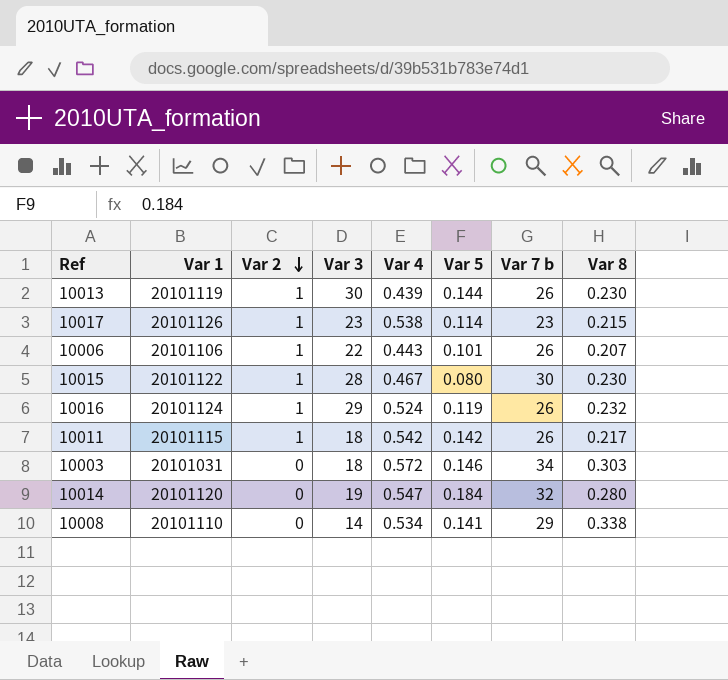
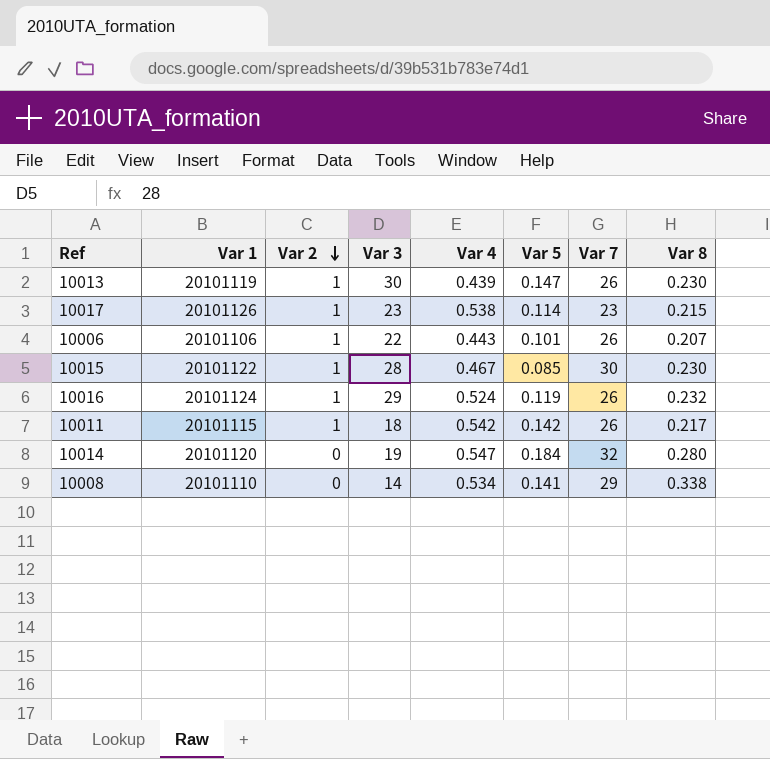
column name: Var 7 b -> Var 7
row 10003: 20101031 | 0 | 18 | 0.572 | 0.146 | 34 | 0.303 -> none
10013 | Var 5: 0.144 -> 0.147
10015 | Var 5: 0.080 -> 0.085

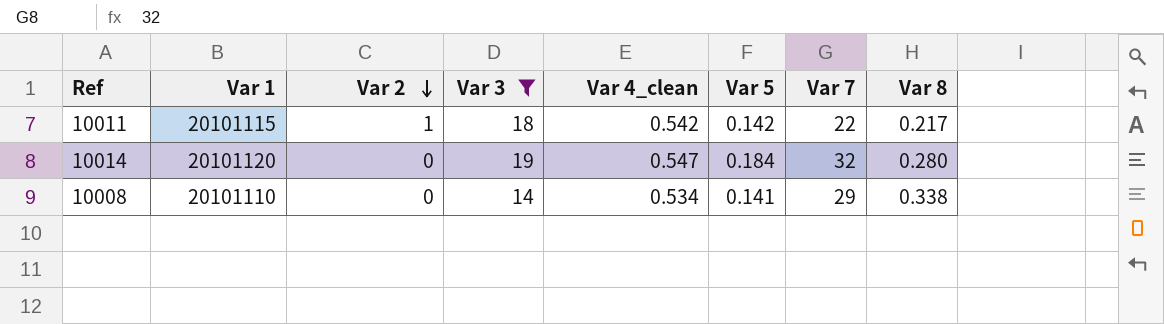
filter: none -> Var 3 <= 19
column name: Var 4 -> Var 4_clean
10011 | Var 7: 26 -> 22

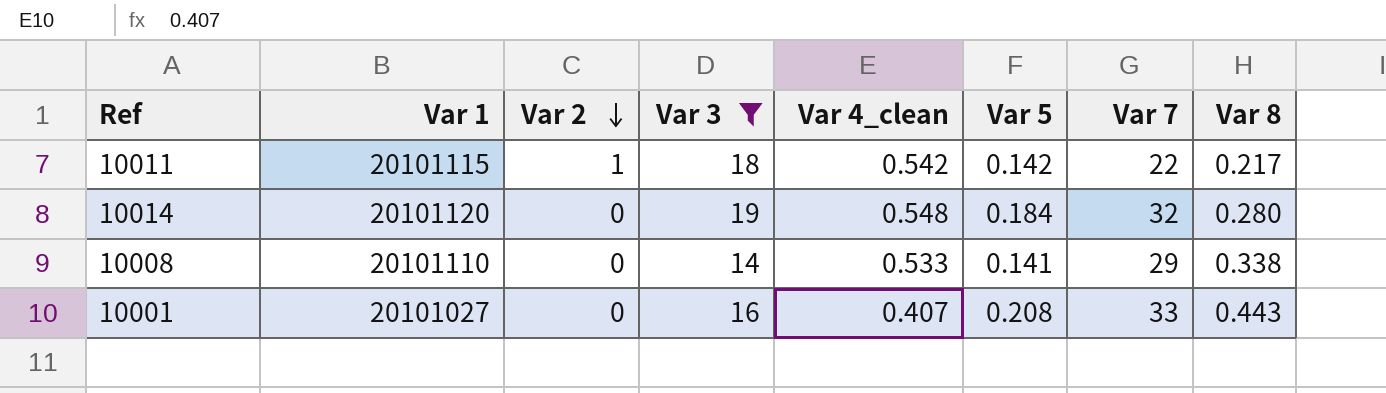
10014 | Var 4_clean: 0.547 -> 0.548
10008 | Var 4_clean: 0.534 -> 0.533
row 10001: none -> 20101027 | 0 | 16 | 0.407 | 0.208 | 33 | 0.443

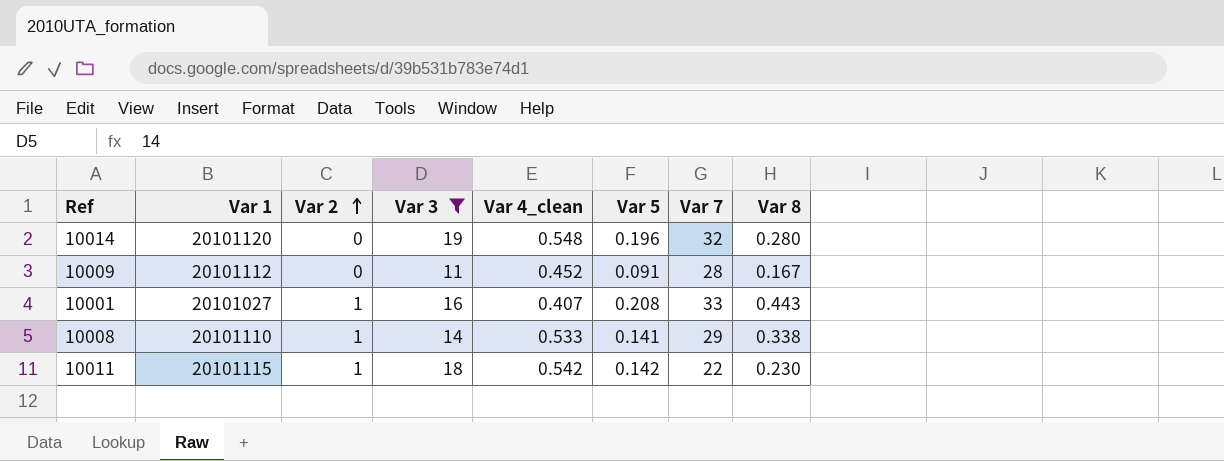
row order: Var 2 descending -> Var 2 ascending
10014 | Var 5: 0.184 -> 0.196
row 10009: none -> 20101112 | 0 | 11 | 0.452 | 0.091 | 28 | 0.167
10001 | Var 2: 0 -> 1
10008 | Var 2: 0 -> 1
10011 | Var 8: 0.217 -> 0.230

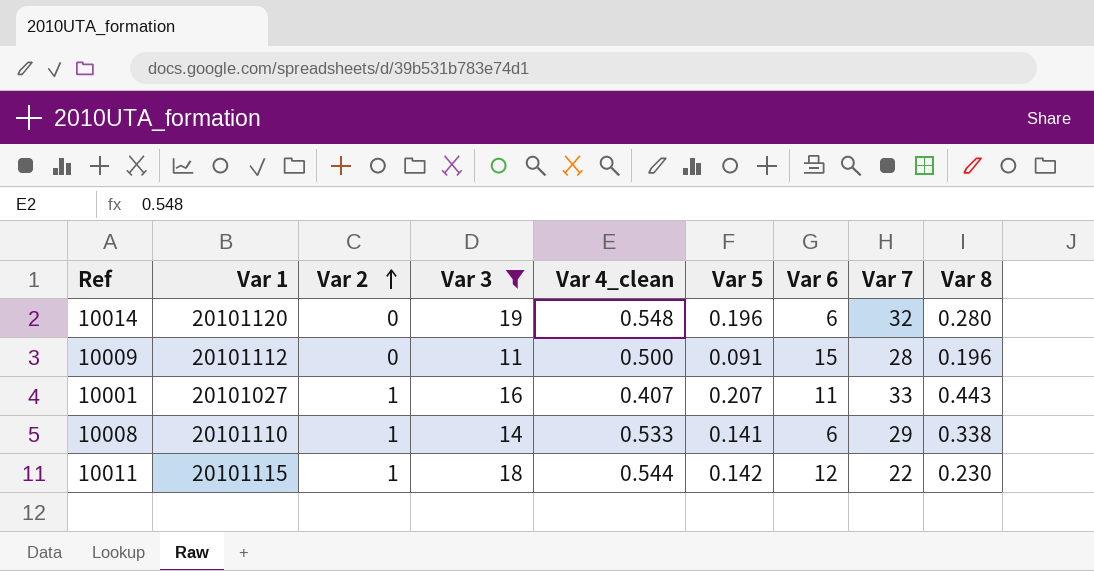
column Var 6 | position: none -> 7
10009 | Var 4_clean: 0.452 -> 0.500
10009 | Var 8: 0.167 -> 0.196
10001 | Var 5: 0.208 -> 0.207
10011 | Var 4_clean: 0.542 -> 0.544

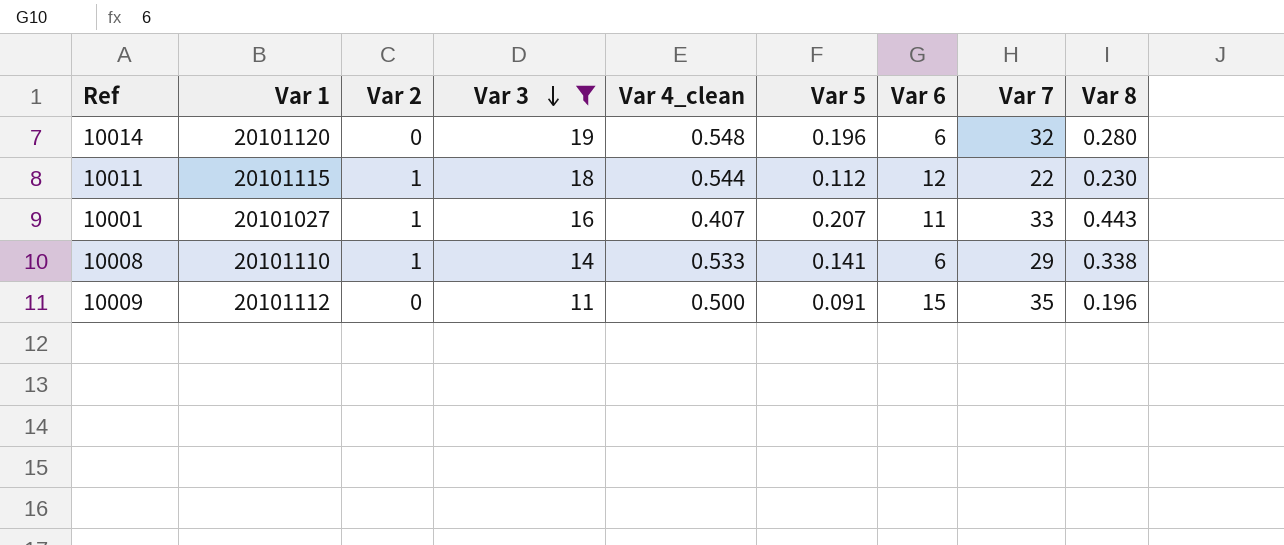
row order: Var 2 ascending -> Var 3 descending
10011 | Var 5: 0.142 -> 0.112
10009 | Var 7: 28 -> 35

